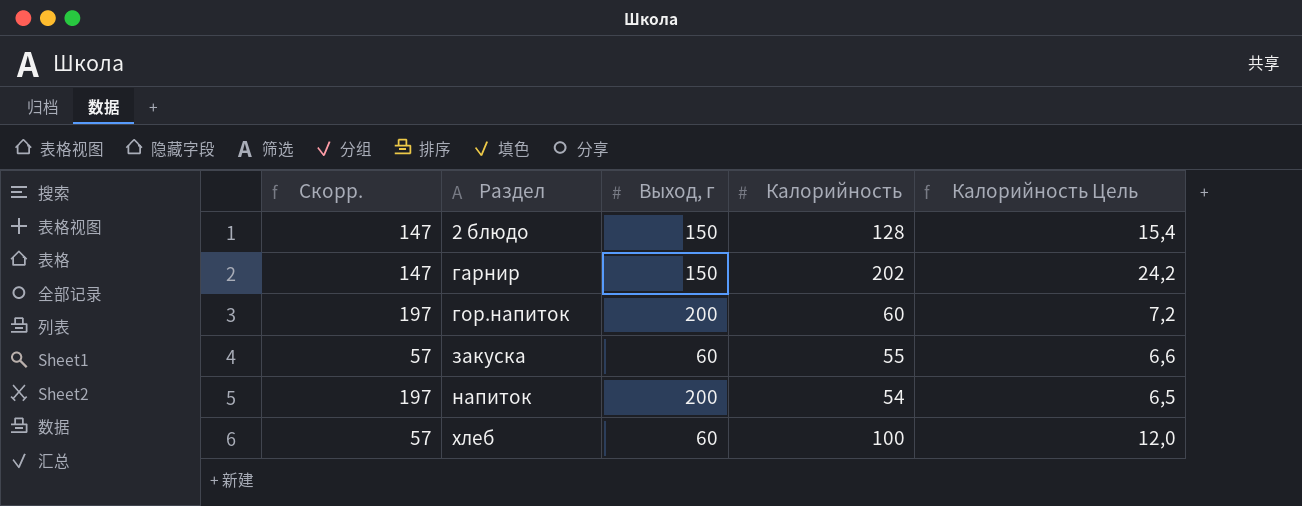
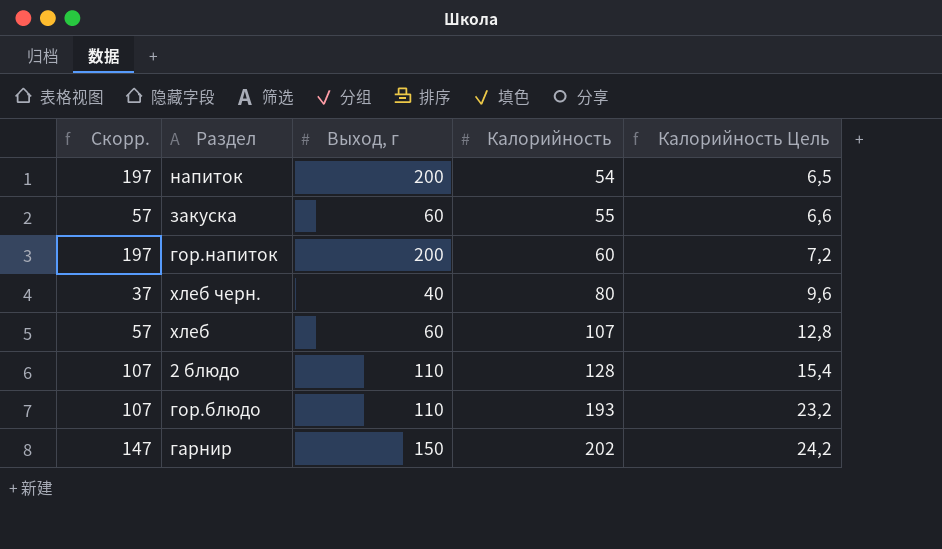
row order: Раздел ascending -> Калорийность ascending
row хлеб черн.: none -> 37 | 40 | 80 | 9,6
хлеб | Калорийность: 100 -> 107
хлеб | Калорийность Цель: 12,0 -> 12,8
2 блюдо | Скорр.: 147 -> 107
2 блюдо | Выход, г: 150 -> 110
row гор.блюдо: none -> 107 | 110 | 193 | 23,2

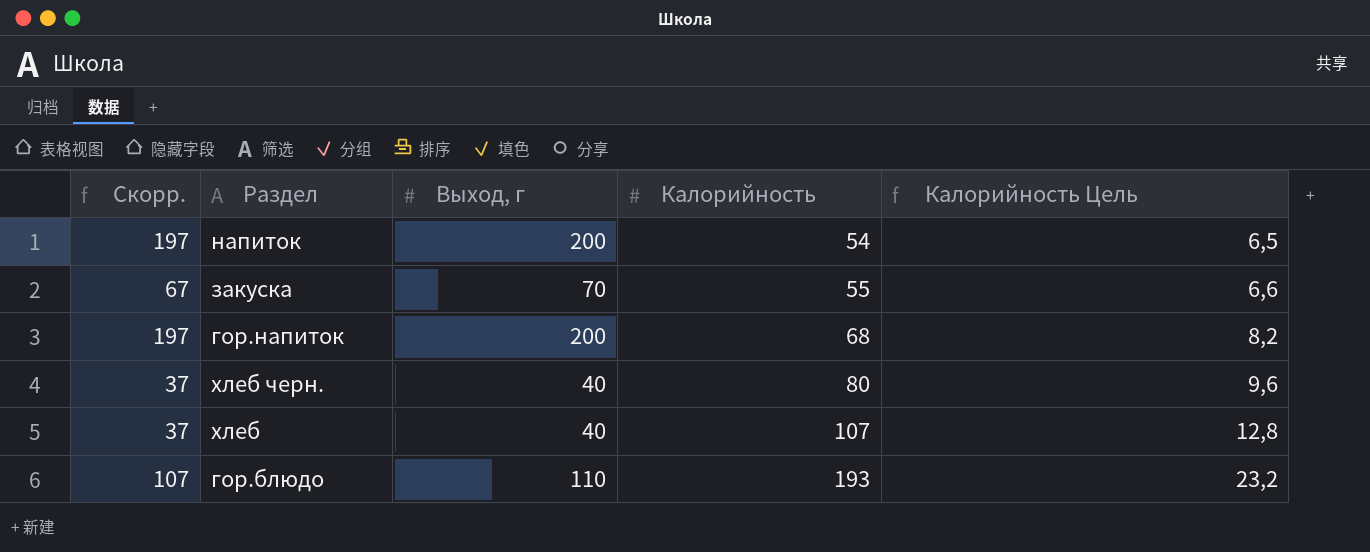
row 2 блюдо: 107 | 110 | 128 | 15,4 -> none
row гарнир: 147 | 150 | 202 | 24,2 -> none
закуска | Скорр.: 57 -> 67
закуска | Выход, г: 60 -> 70
гор.напиток | Калорийность: 60 -> 68
гор.напиток | Калорийность Цель: 7,2 -> 8,2
хлеб | Скорр.: 57 -> 37
хлеб | Выход, г: 60 -> 40

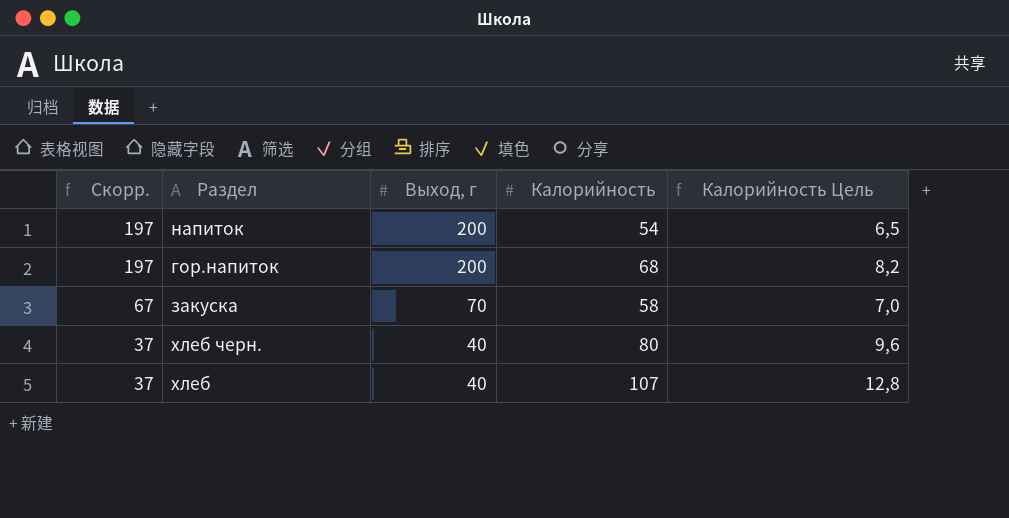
row order: Калорийность ascending -> Скорр. descending
row гор.блюдо: 107 | 110 | 193 | 23,2 -> none
закуска | Калорийность: 55 -> 58
закуска | Калорийность Цель: 6,6 -> 7,0

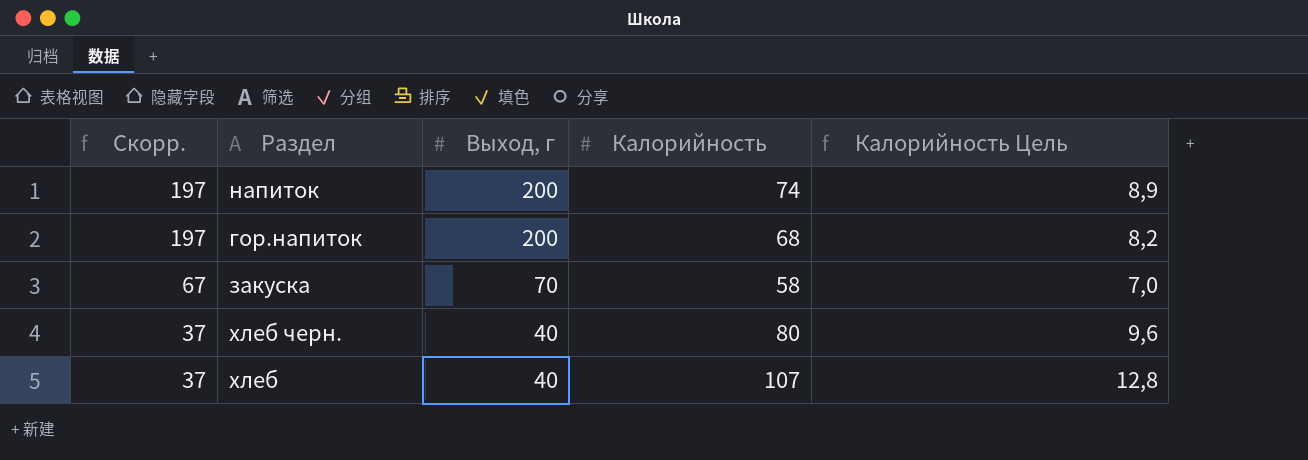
напиток | Калорийность: 54 -> 74
напиток | Калорийность Цель: 6,5 -> 8,9

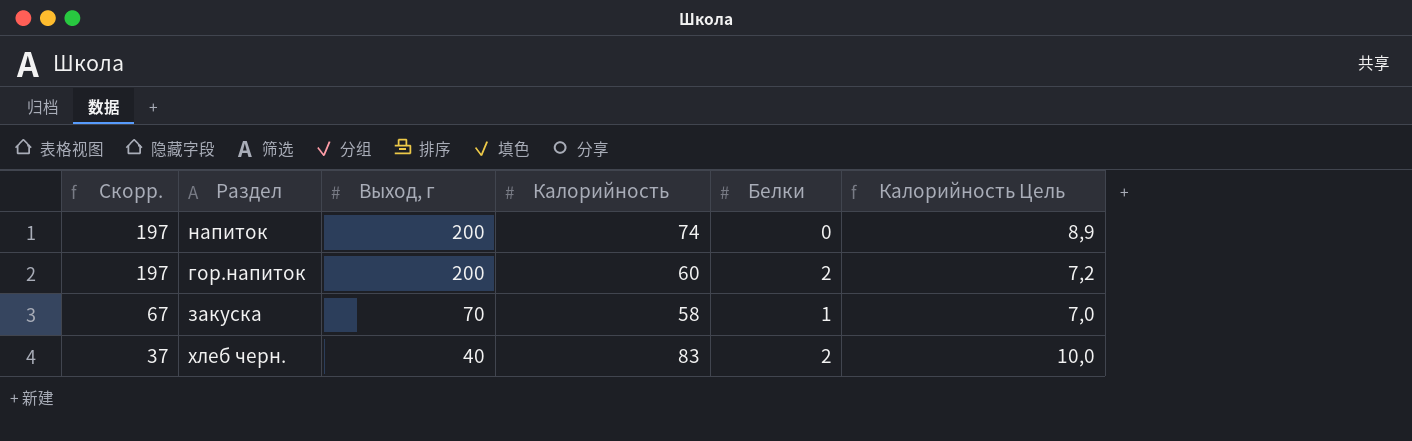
column Белки | position: none -> 5
row хлеб: 37 | 40 | 107 | 12,8 -> none
гор.напиток | Калорийность: 68 -> 60
гор.напиток | Калорийность Цель: 8,2 -> 7,2
хлеб черн. | Калорийность: 80 -> 83
хлеб черн. | Калорийность Цель: 9,6 -> 10,0

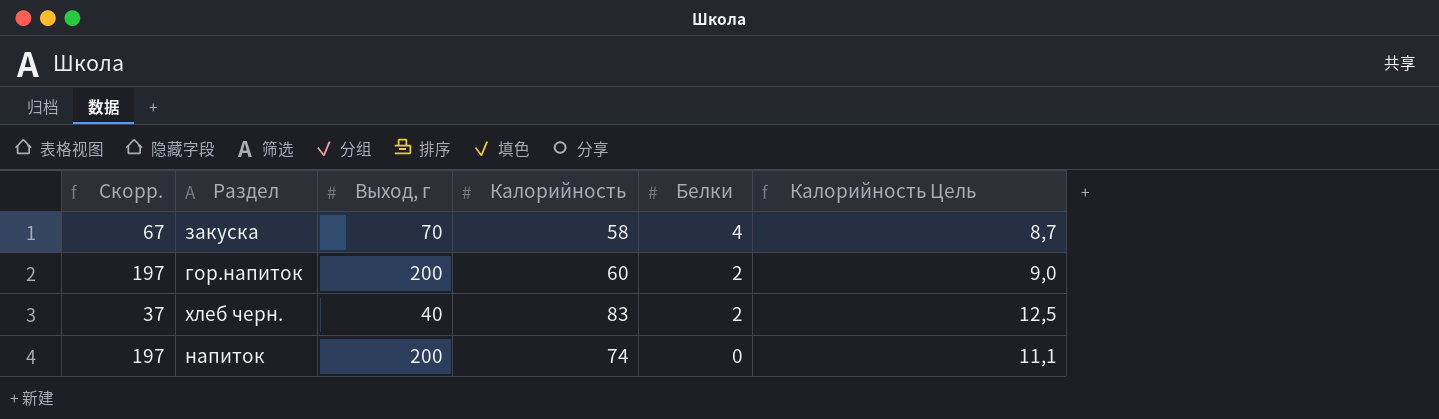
row order: Скорр. descending -> Белки descending
column Калорийность Цель | formula: [Калорийность] * 0,12 -> [Калорийность] * 0,15
закуска | Белки: 1 -> 4

